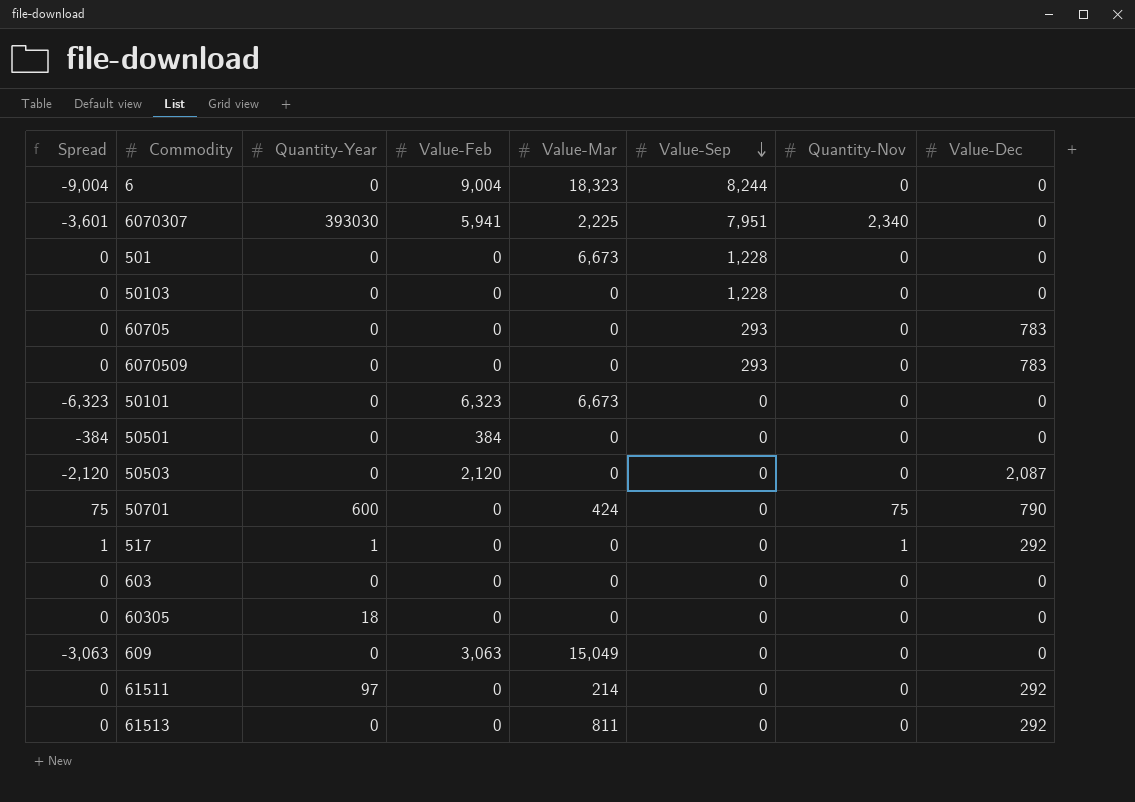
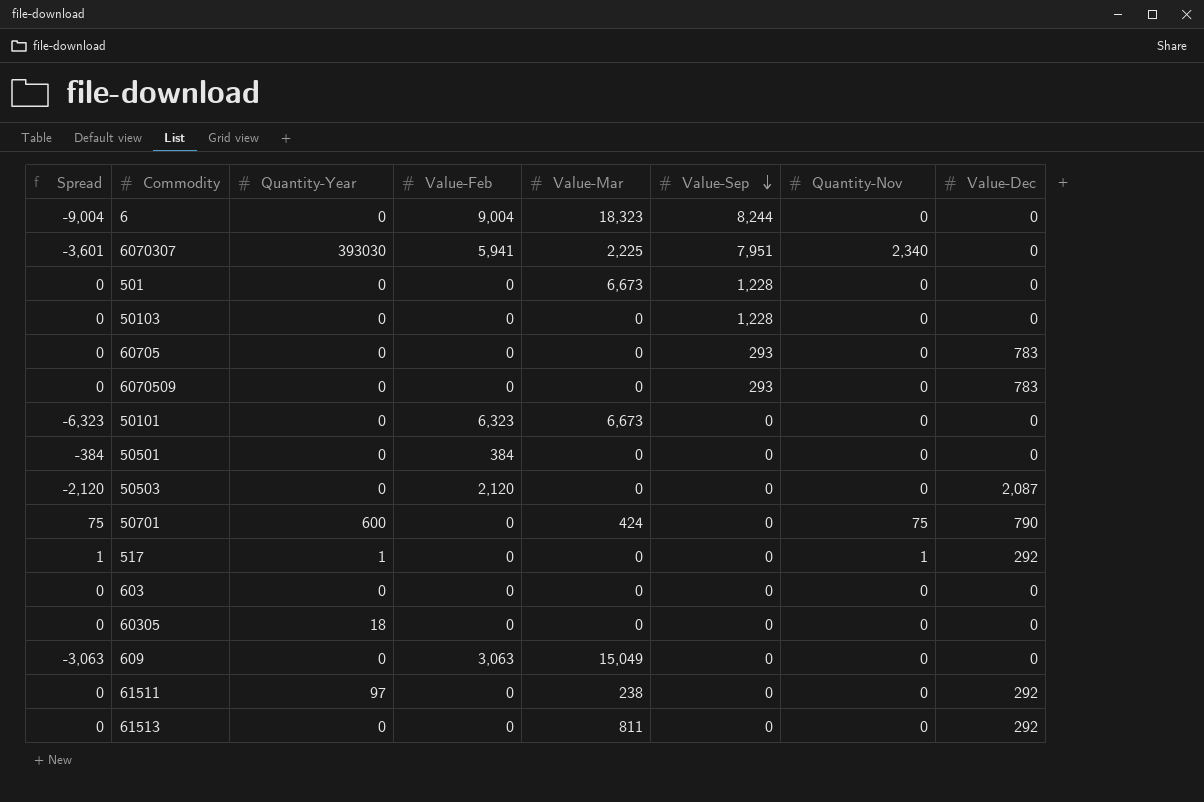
61511 | Value-Mar: 214 -> 238

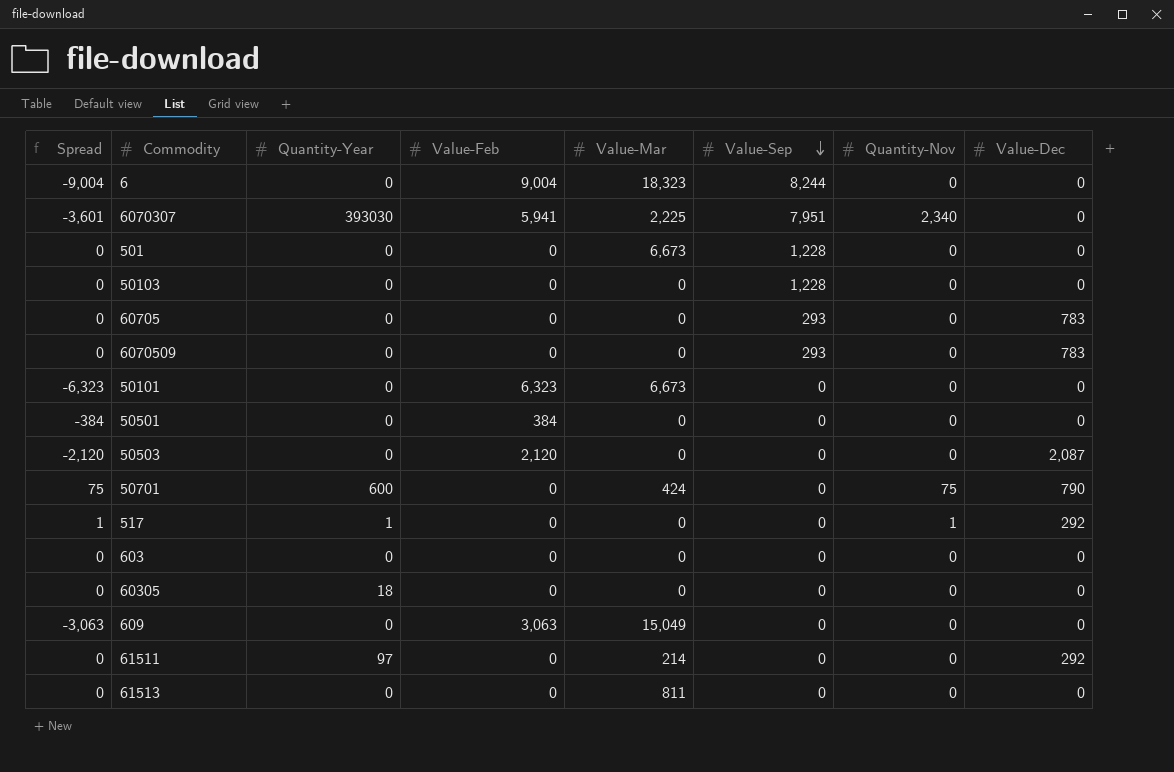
61511 | Value-Mar: 238 -> 214
61513 | Value-Dec: 292 -> 0

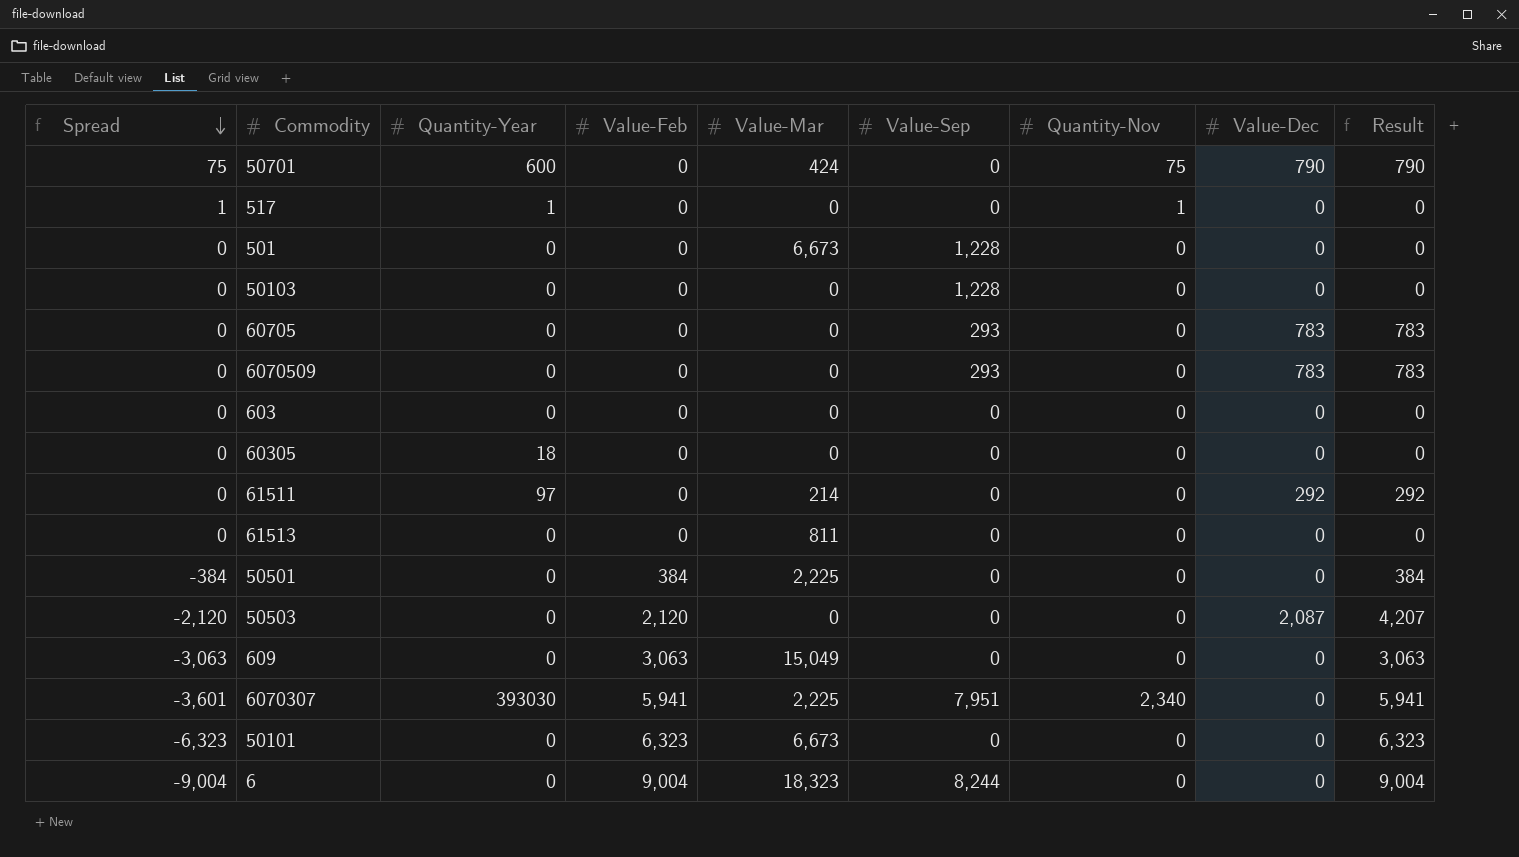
row order: Value-Sep descending -> Spread descending
column Result | formula: none -> [Value-Feb] + [Value-Dec]
517 | Value-Dec: 292 -> 0
50501 | Value-Mar: 0 -> 2,225

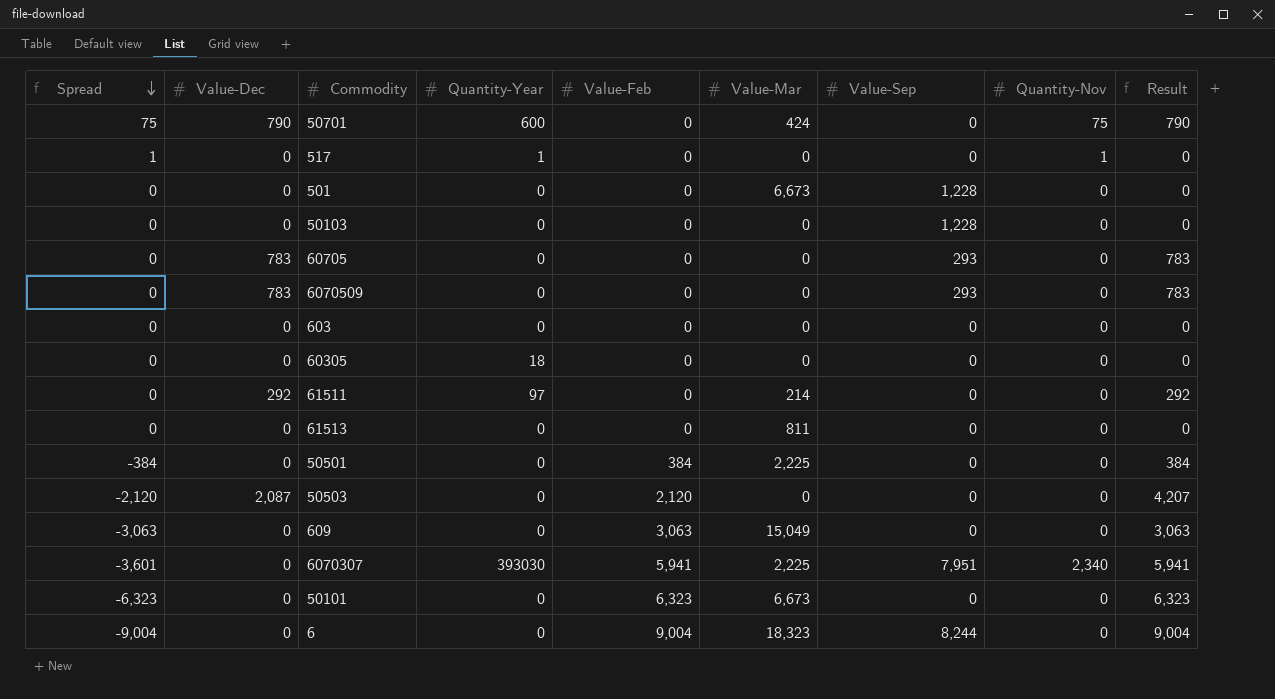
column Value-Dec | position: 8 -> 2

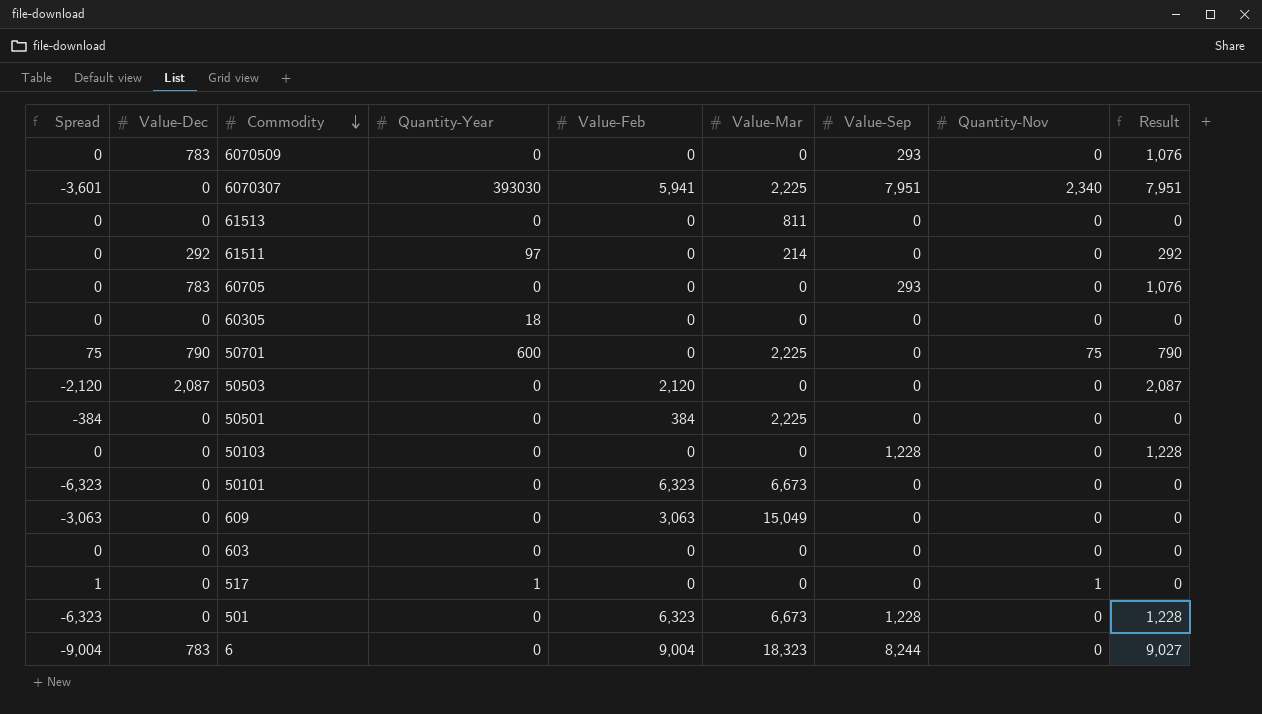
row order: Spread descending -> Commodity descending
column Result | formula: [Value-Dec] + [Value-Feb] -> [Value-Dec] + [Value-Sep]
50701 | Value-Mar: 424 -> 2,225
501 | Spread: 0 -> -6,323
501 | Value-Feb: 0 -> 6,323
6 | Value-Dec: 0 -> 783

